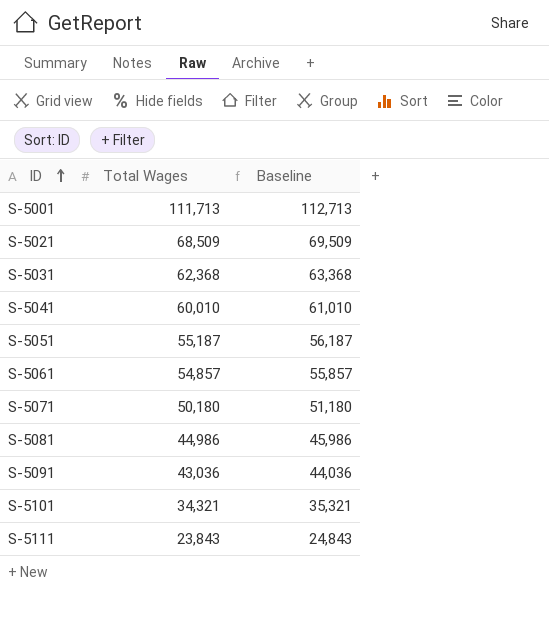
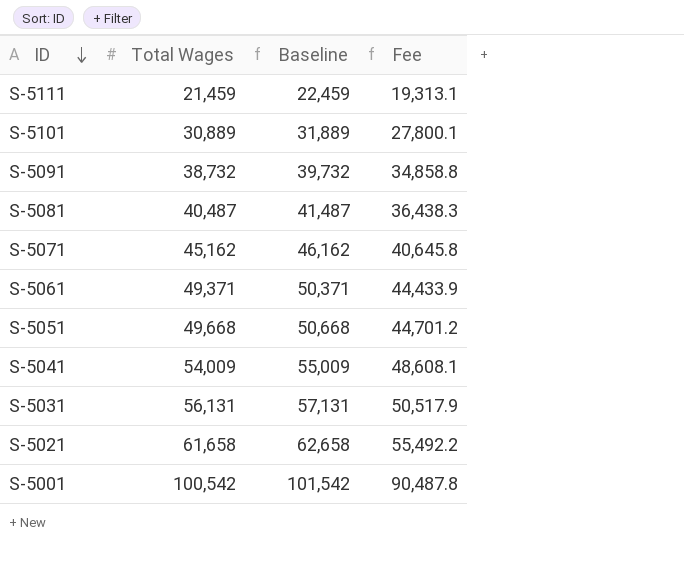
row order: ID ascending -> ID descending
column Fee | formula: none -> [Total Wages] * 0.9
S-5111 | Total Wages: 23,843 -> 21,459
S-5111 | Baseline: 24,843 -> 22,459
S-5101 | Total Wages: 34,321 -> 30,889
S-5101 | Baseline: 35,321 -> 31,889
S-5091 | Total Wages: 43,036 -> 38,732
S-5091 | Baseline: 44,036 -> 39,732
S-5081 | Total Wages: 44,986 -> 40,487
S-5081 | Baseline: 45,986 -> 41,487
S-5071 | Total Wages: 50,180 -> 45,162
S-5071 | Baseline: 51,180 -> 46,162
S-5061 | Total Wages: 54,857 -> 49,371
S-5061 | Baseline: 55,857 -> 50,371
S-5051 | Total Wages: 55,187 -> 49,668
S-5051 | Baseline: 56,187 -> 50,668
S-5041 | Total Wages: 60,010 -> 54,009
S-5041 | Baseline: 61,010 -> 55,009
S-5031 | Total Wages: 62,368 -> 56,131
S-5031 | Baseline: 63,368 -> 57,131
S-5021 | Total Wages: 68,509 -> 61,658
S-5021 | Baseline: 69,509 -> 62,658
S-5001 | Total Wages: 111,713 -> 100,542
S-5001 | Baseline: 112,713 -> 101,542

